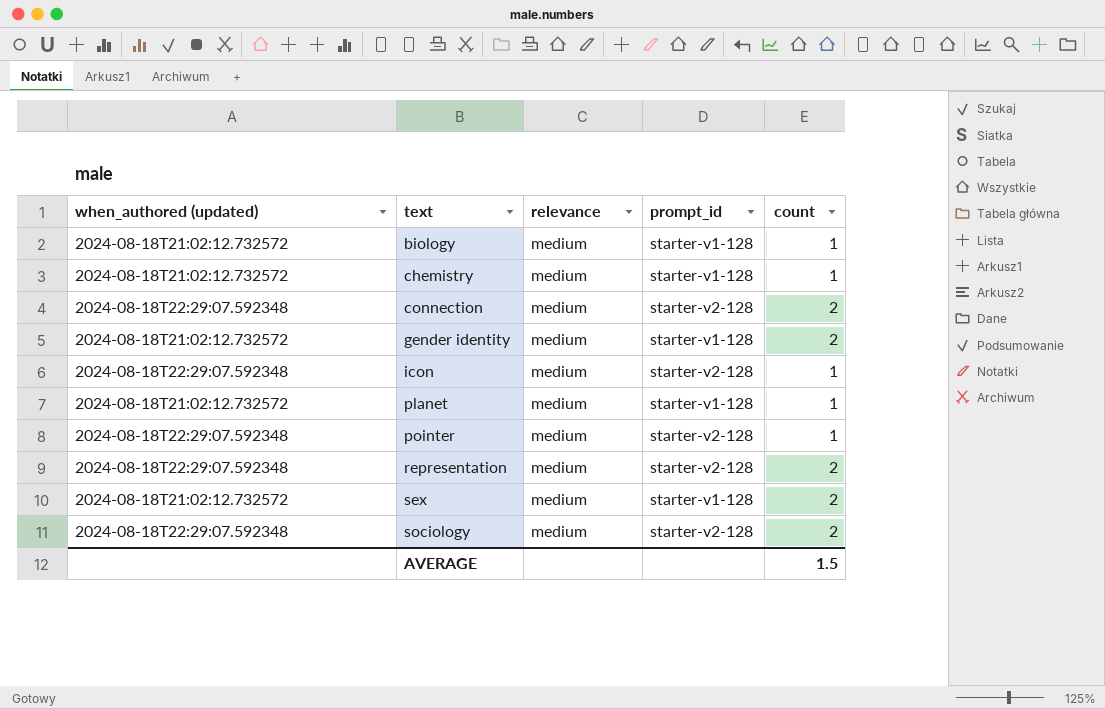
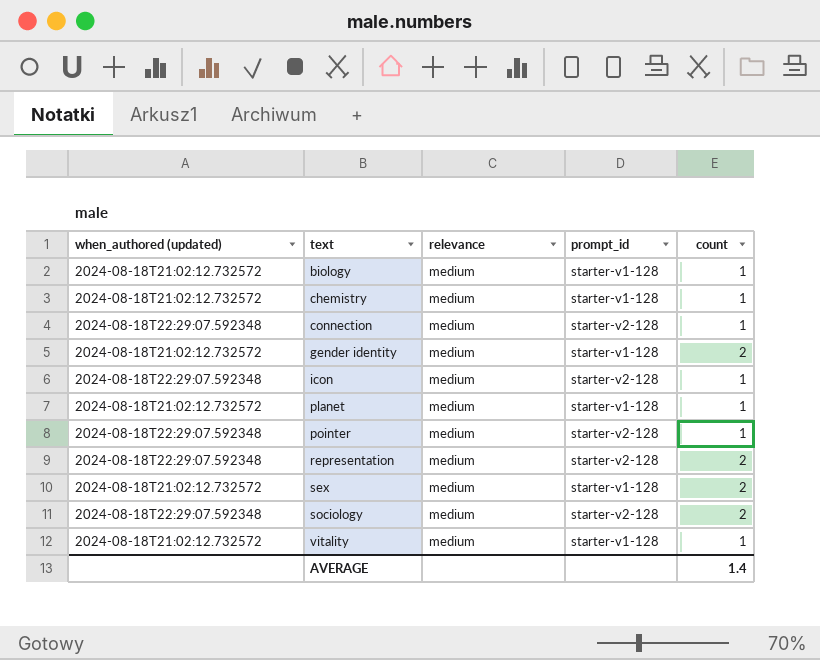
connection | count: 2 -> 1
row vitality: none -> 2024-08-18T21:02:12.732572 | medium | starter-v1-128 | 1
AVERAGE | count: 1.5 -> 1.4

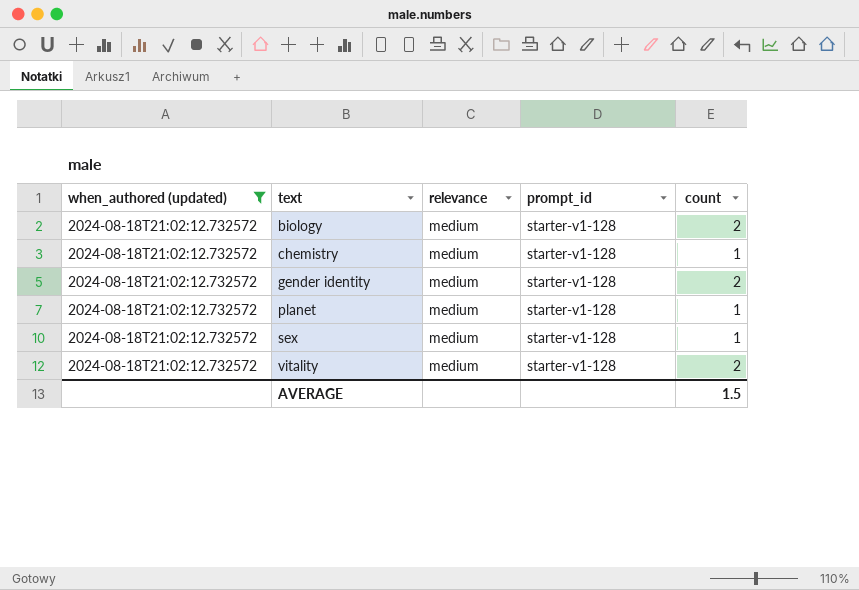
filter: none -> when_authored (updated) = 2024-08-18T21:02:12.732572
biology | count: 1 -> 2
sex | count: 2 -> 1
vitality | count: 1 -> 2
AVERAGE | count: 1.4 -> 1.5

